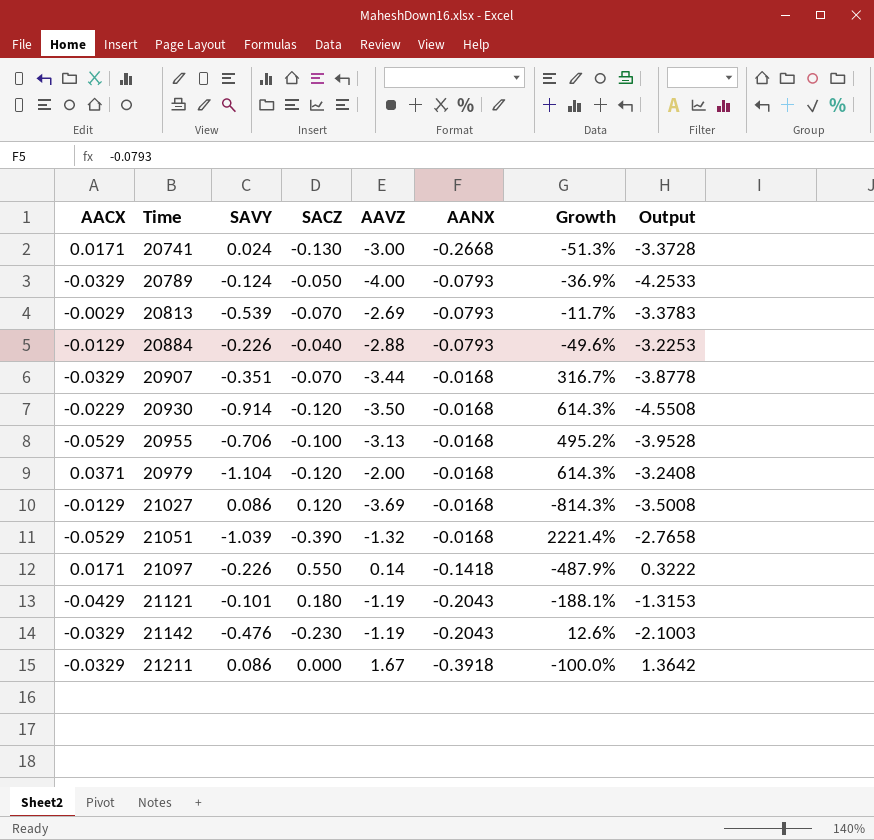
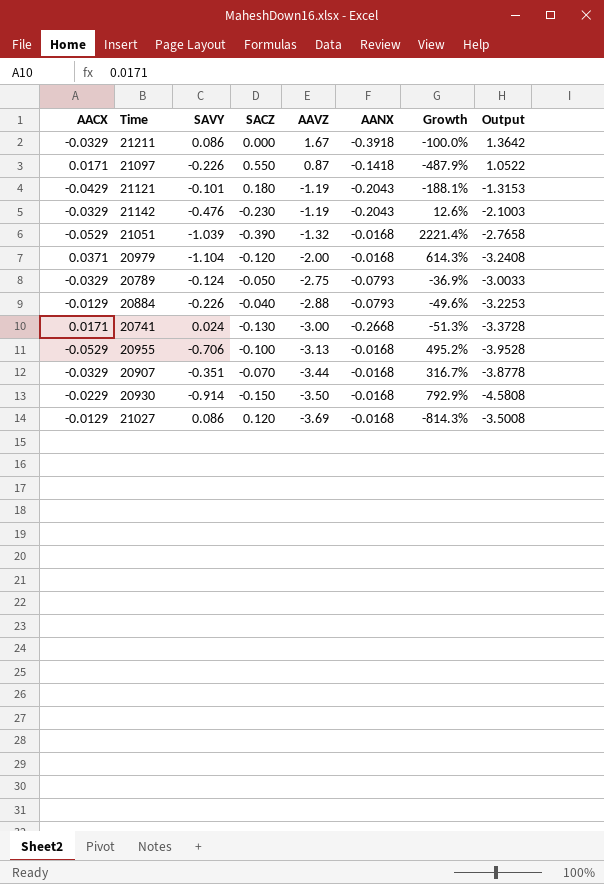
row order: Time ascending -> AAVZ descending
row 20813: -0.0029 | -0.539 | -0.070 | -2.69 | -0.0793 | -11.7% | -3.3783 -> none
21097 | AAVZ: 0.14 -> 0.87
21097 | Output: 0.3222 -> 1.0522
20789 | AAVZ: -4.00 -> -2.75
20789 | Output: -4.2533 -> -3.0033
20930 | SACZ: -0.120 -> -0.150
20930 | Growth: 614.3% -> 792.9%
20930 | Output: -4.5508 -> -4.5808

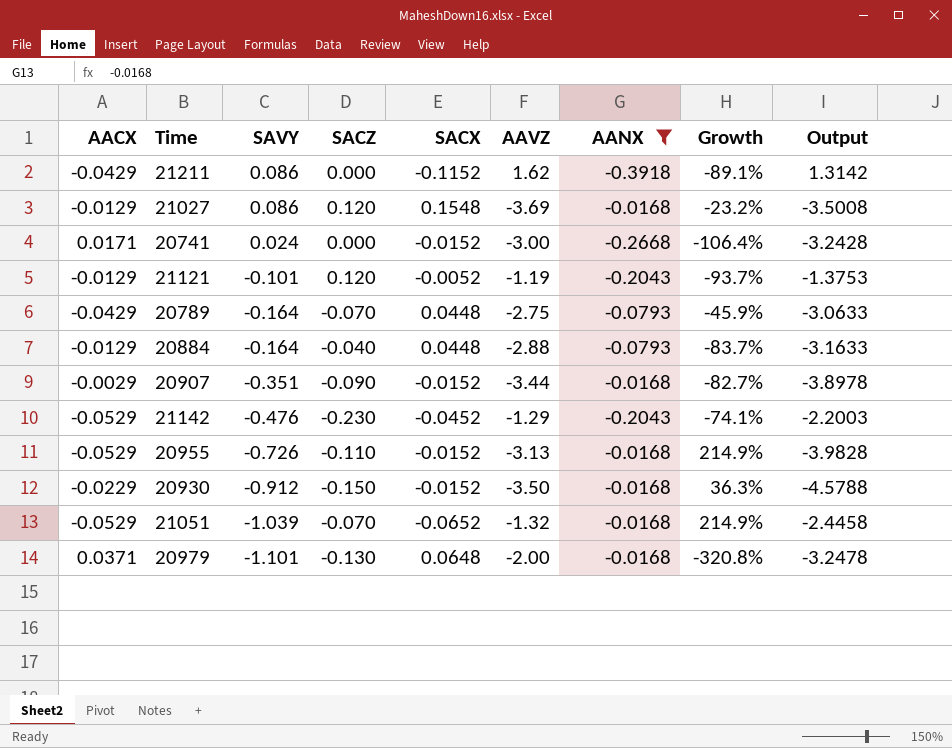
filter: none -> AANX != -0.1418
row order: AAVZ descending -> SAVY descending
column SACX | position: none -> 5
column Growth | formula: ([SACZ] - [AANX]) / [AANX] -> ([AACX] - [AANX]) / [AANX]
21211 | AACX: -0.0329 -> -0.0429
21211 | AAVZ: 1.67 -> 1.62
21211 | Output: 1.3642 -> 1.3142
20741 | SACZ: -0.130 -> 0.000
20741 | Output: -3.3728 -> -3.2428
21121 | AACX: -0.0429 -> -0.0129
21121 | SACZ: 0.180 -> 0.120
21121 | Output: -1.3153 -> -1.3753
20789 | AACX: -0.0329 -> -0.0429
20789 | SAVY: -0.124 -> -0.164
20789 | SACZ: -0.050 -> -0.070
20789 | Output: -3.0033 -> -3.0633
20884 | SAVY: -0.226 -> -0.164
20884 | Output: -3.2253 -> -3.1633
20907 | AACX: -0.0329 -> -0.0029
20907 | SACZ: -0.070 -> -0.090
20907 | Output: -3.8778 -> -3.8978
21142 | AACX: -0.0329 -> -0.0529
21142 | AAVZ: -1.19 -> -1.29
21142 | Output: -2.1003 -> -2.2003
20955 | SAVY: -0.706 -> -0.726
20955 | SACZ: -0.100 -> -0.110
20955 | Output: -3.9528 -> -3.9828
20930 | SAVY: -0.914 -> -0.912
20930 | Output: -4.5808 -> -4.5788
21051 | SACZ: -0.390 -> -0.070
21051 | Output: -2.7658 -> -2.4458
20979 | SAVY: -1.104 -> -1.101
20979 | SACZ: -0.120 -> -0.130
20979 | Output: -3.2408 -> -3.2478

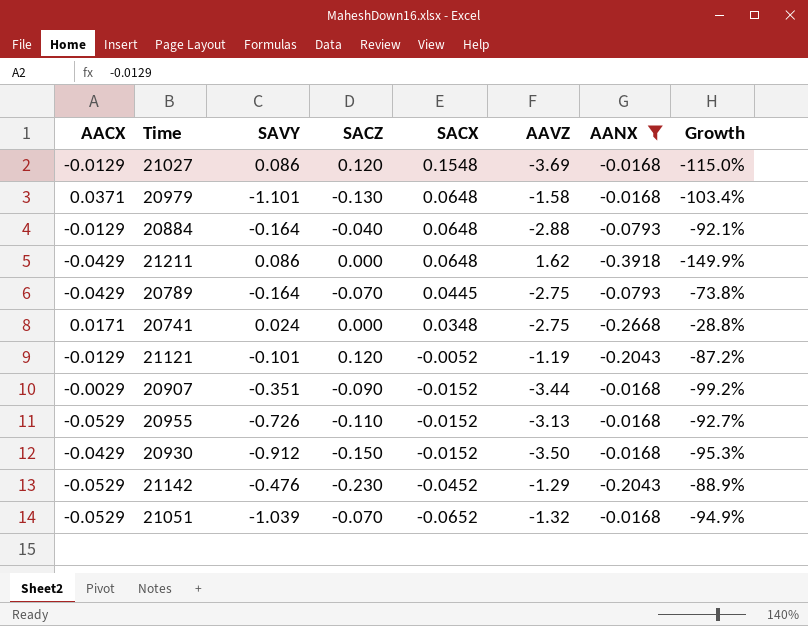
row order: SAVY descending -> SACX descending
column Output | formula: [SAVY] + [SACZ] + [AAVZ] + [AANX] -> none
column Growth | formula: ([AACX] - [AANX]) / [AANX] -> ([AACX] - [SAVY]) / [SAVY]
20979 | AAVZ: -2.00 -> -1.58
20884 | SACX: 0.0448 -> 0.0648
21211 | SACX: -0.1152 -> 0.0648
20789 | SACX: 0.0448 -> 0.0445
20741 | SACX: -0.0152 -> 0.0348
20741 | AAVZ: -3.00 -> -2.75
20930 | AACX: -0.0229 -> -0.0429

